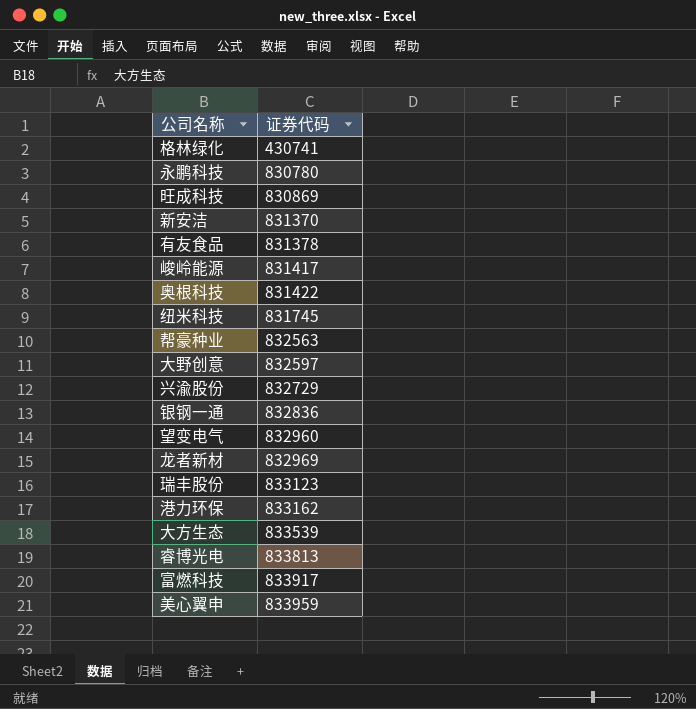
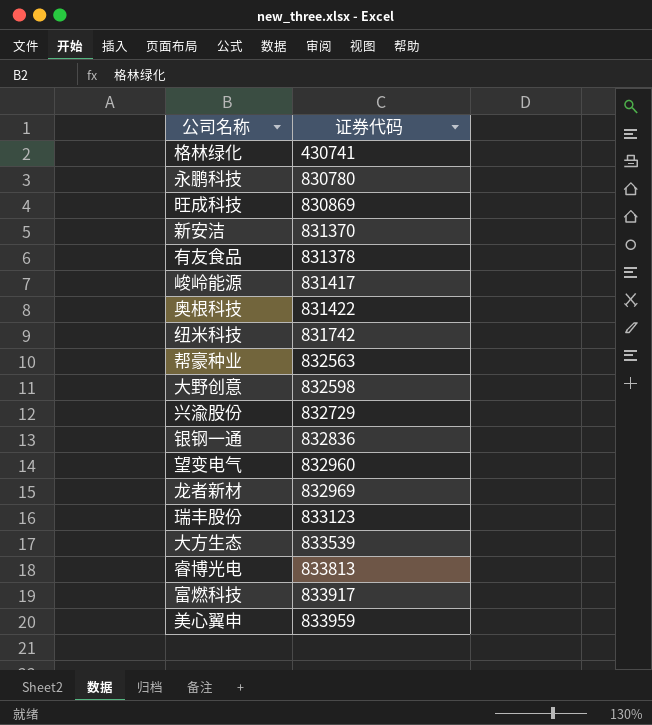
row 港力环保: 833162 -> none
纽米科技 | 证券代码: 831745 -> 831742
大野创意 | 证券代码: 832597 -> 832598

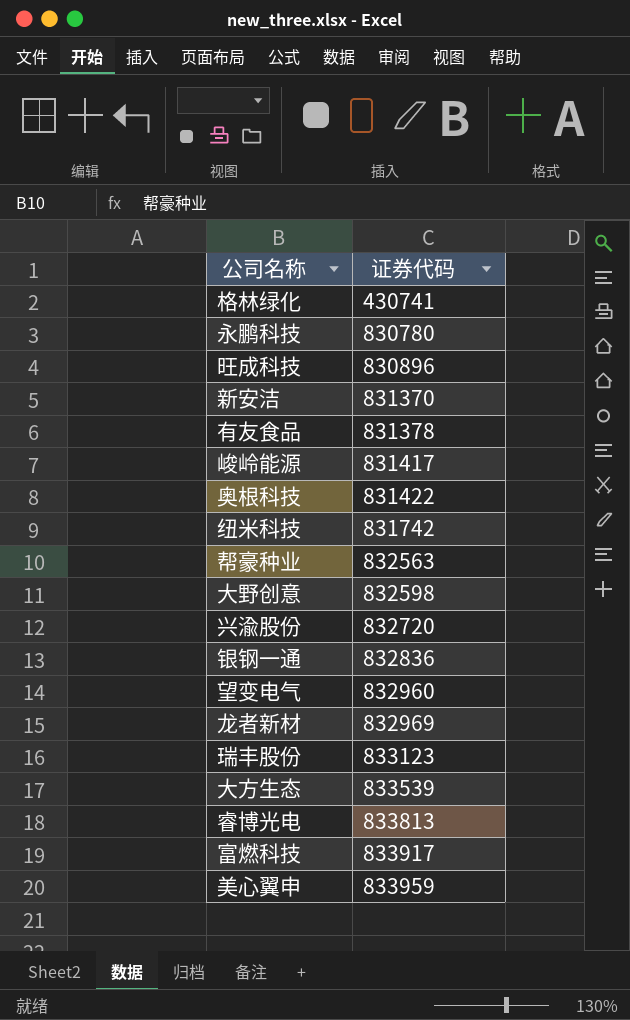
旺成科技 | 证券代码: 830869 -> 830896
兴渝股份 | 证券代码: 832729 -> 832720

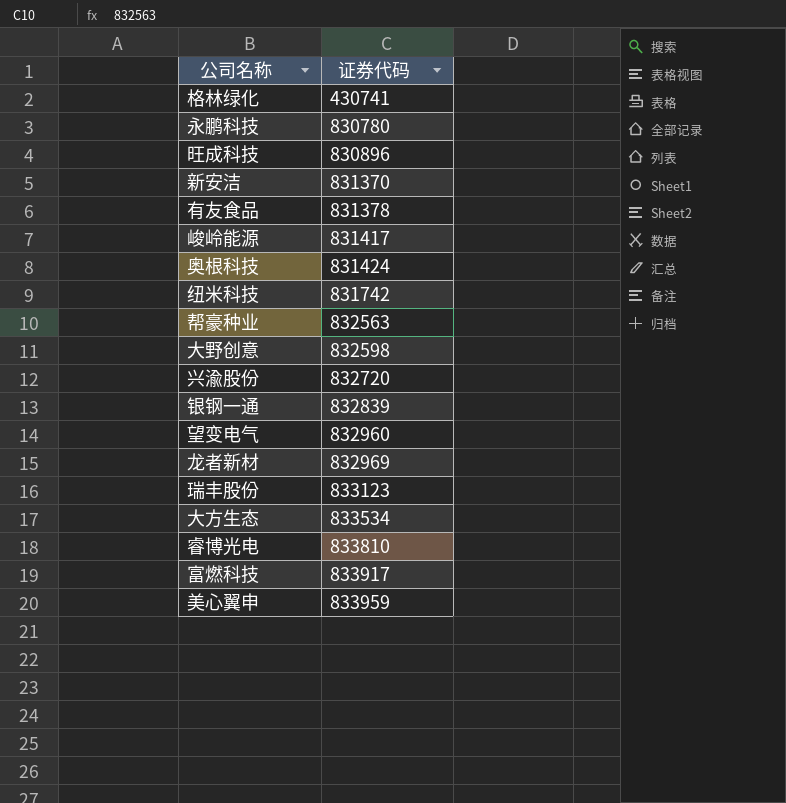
奥根科技 | 证券代码: 831422 -> 831424
银钢一通 | 证券代码: 832836 -> 832839
大方生态 | 证券代码: 833539 -> 833534
睿博光电 | 证券代码: 833813 -> 833810

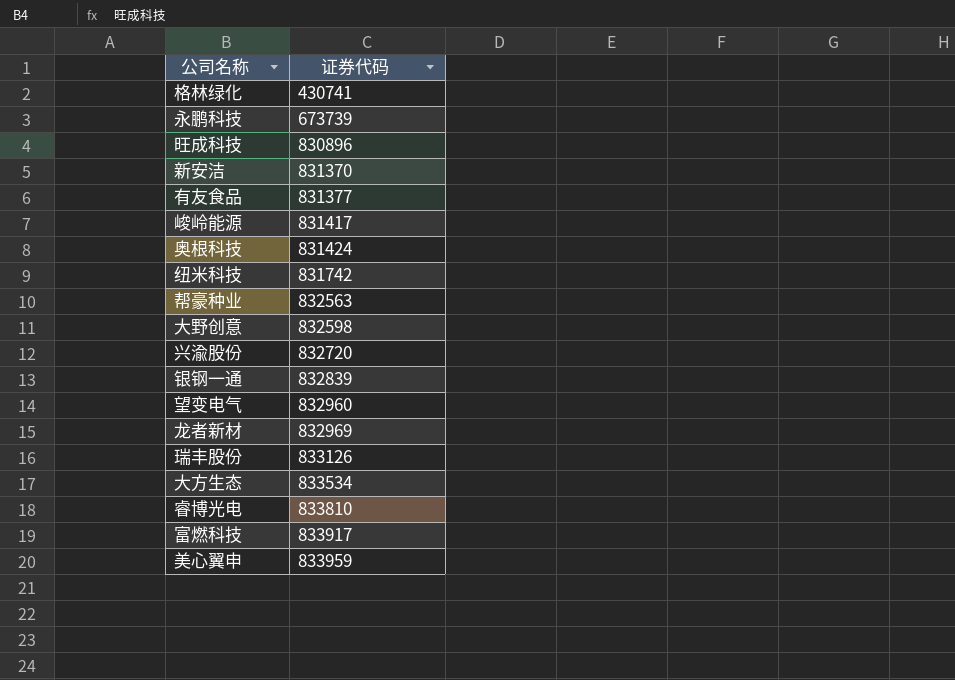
永鹏科技 | 证券代码: 830780 -> 673739
有友食品 | 证券代码: 831378 -> 831377
瑞丰股份 | 证券代码: 833123 -> 833126

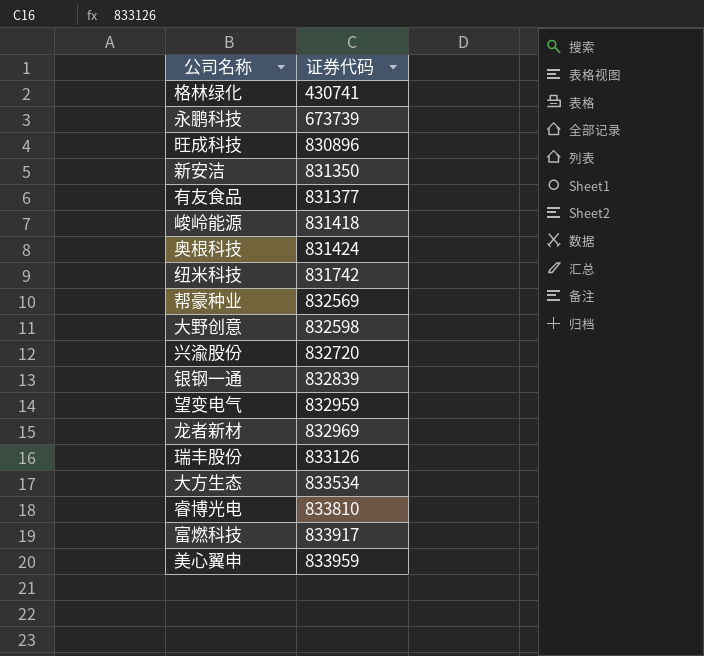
新安洁 | 证券代码: 831370 -> 831350
峻岭能源 | 证券代码: 831417 -> 831418
帮豪种业 | 证券代码: 832563 -> 832569
望变电气 | 证券代码: 832960 -> 832959

